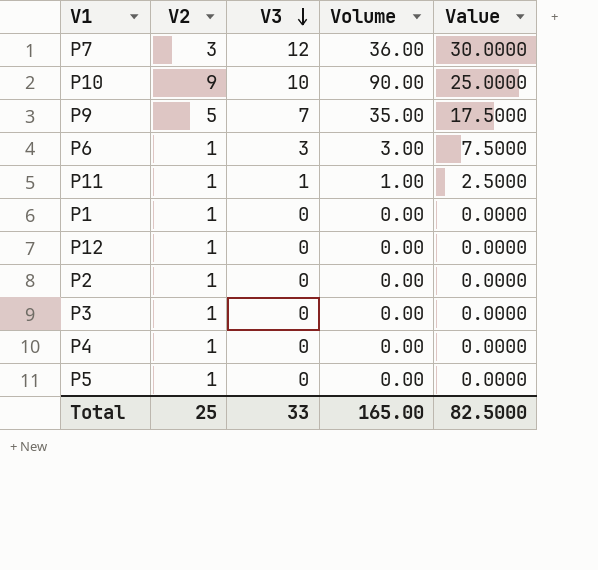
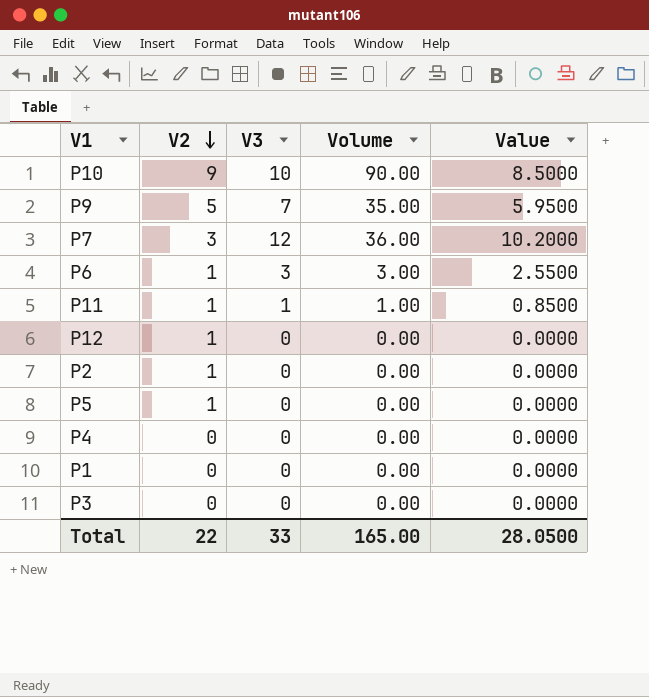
row order: V3 descending -> V2 descending
column Value | formula: [V3] * 2.5 -> [V3] * 0.85
P4 | V2: 1 -> 0
P1 | V2: 1 -> 0
P3 | V2: 1 -> 0
Total | V2: 25 -> 22
Total | Value: 82.5000 -> 28.0500

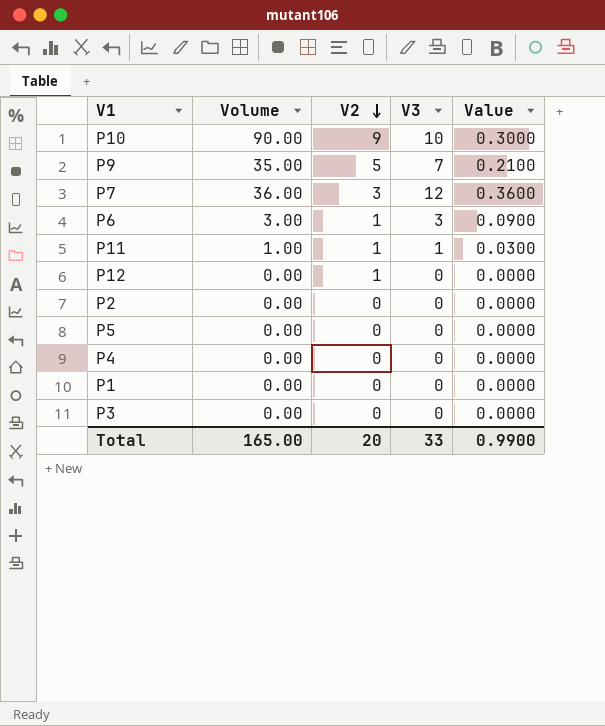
column Volume | position: 4 -> 2
column Value | formula: [V3] * 0.85 -> [V3] * 0.03
P2 | V2: 1 -> 0
P5 | V2: 1 -> 0
Total | V2: 22 -> 20
Total | Value: 28.0500 -> 0.9900

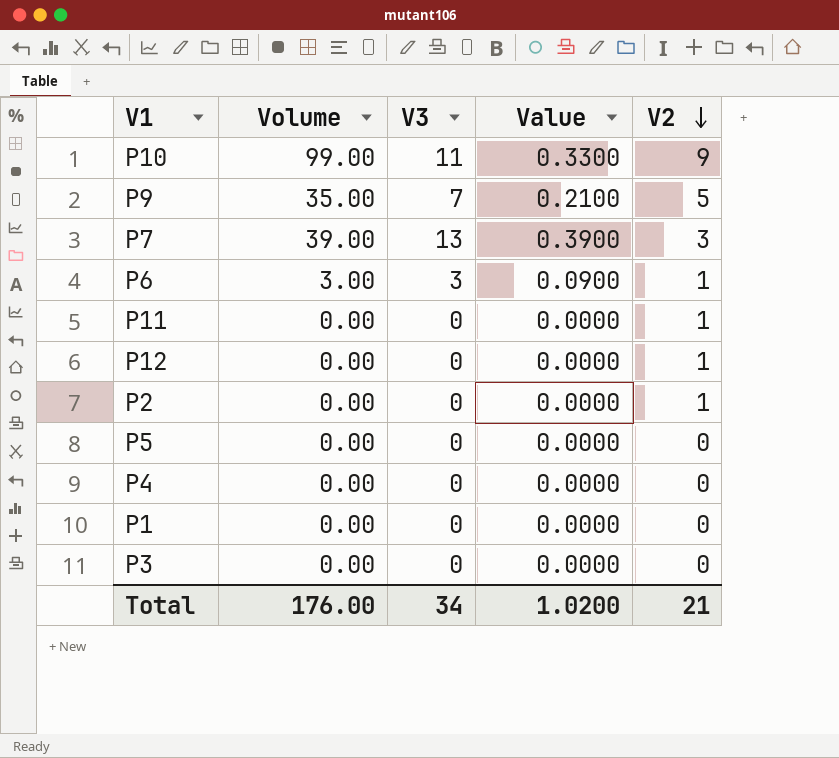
column V2 | position: 3 -> 5
P10 | Volume: 90.00 -> 99.00
P10 | V3: 10 -> 11
P10 | Value: 0.3000 -> 0.3300
P7 | Volume: 36.00 -> 39.00
P7 | V3: 12 -> 13
P7 | Value: 0.3600 -> 0.3900
P11 | Volume: 1.00 -> 0.00
P11 | V3: 1 -> 0
P11 | Value: 0.0300 -> 0.0000
P2 | V2: 0 -> 1
Total | Volume: 165.00 -> 176.00
Total | V3: 33 -> 34
Total | Value: 0.9900 -> 1.0200
Total | V2: 20 -> 21

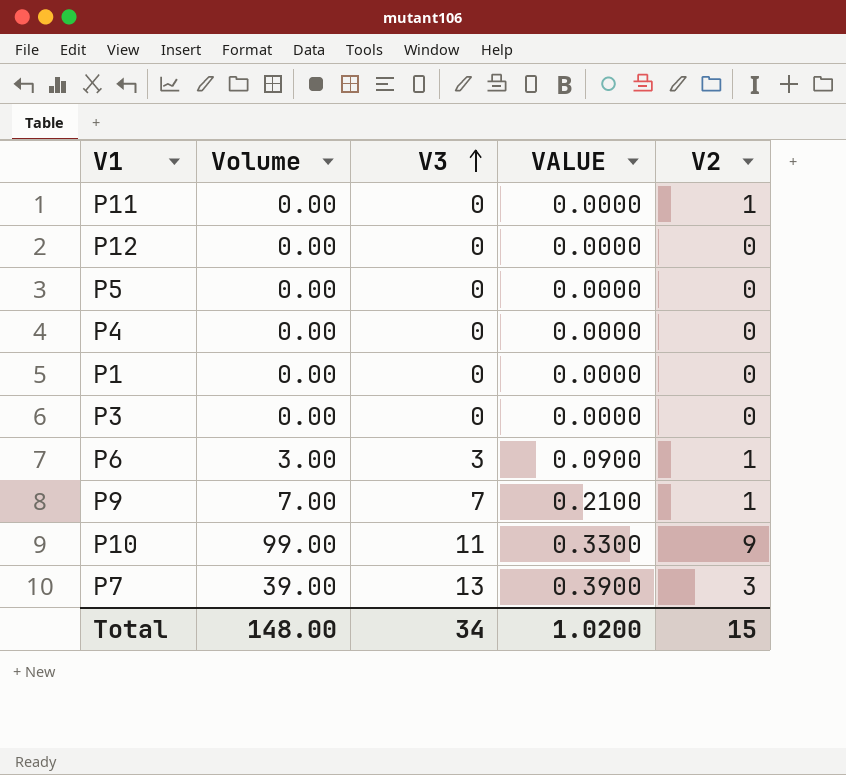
row order: V2 descending -> V3 ascending
column name: Value -> VALUE
row P2: 0.00 | 0 | 0.0000 | 1 -> none
P12 | V2: 1 -> 0
P9 | Volume: 35.00 -> 7.00
P9 | V2: 5 -> 1
Total | Volume: 176.00 -> 148.00
Total | V2: 21 -> 15

